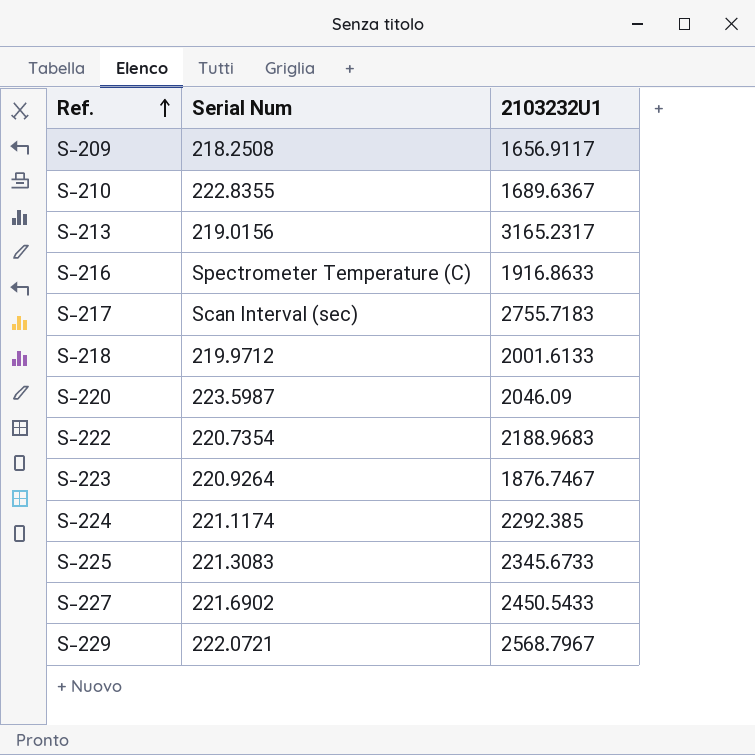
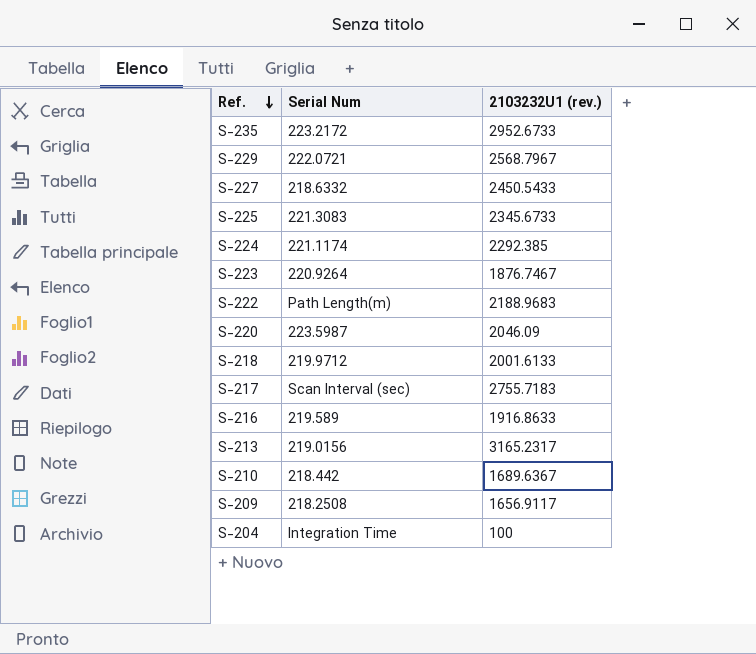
row order: Ref. ascending -> Ref. descending
column name: 2103232U1 -> 2103232U1 (rev.)
row S-235: none -> 223.2172 | 2952.6733
S-227 | Serial Num: 221.6902 -> 218.6332
S-222 | Serial Num: 220.7354 -> Path Length(m)
S-216 | Serial Num: Spectrometer Temperature (C) -> 219.589
S-210 | Serial Num: 222.8355 -> 218.442
row S-204: none -> Integration Time | 100

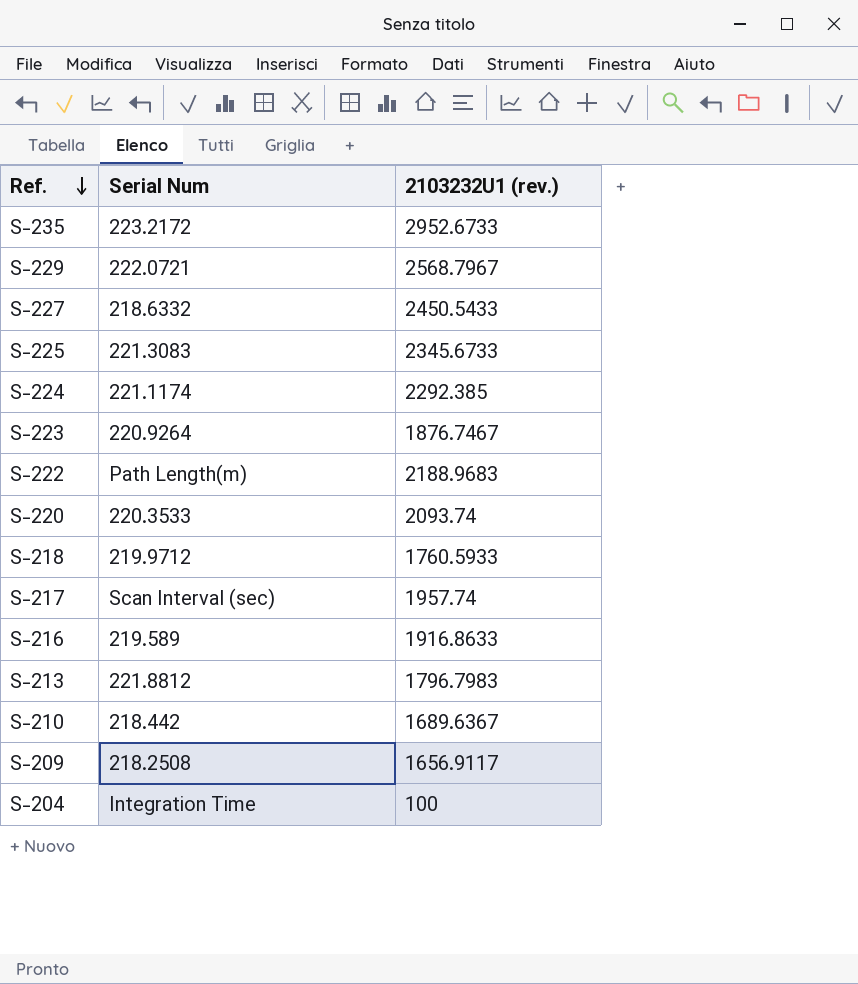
S-220 | Serial Num: 223.5987 -> 220.3533
S-220 | 2103232U1 (rev.): 2046.09 -> 2093.74
S-218 | 2103232U1 (rev.): 2001.6133 -> 1760.5933
S-217 | 2103232U1 (rev.): 2755.7183 -> 1957.74
S-213 | Serial Num: 219.0156 -> 221.8812
S-213 | 2103232U1 (rev.): 3165.2317 -> 1796.7983

